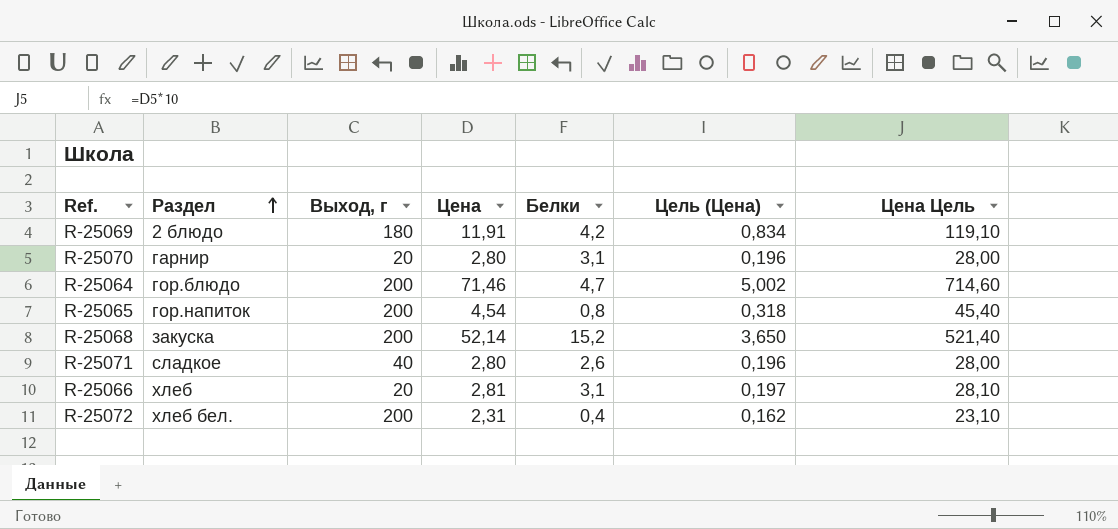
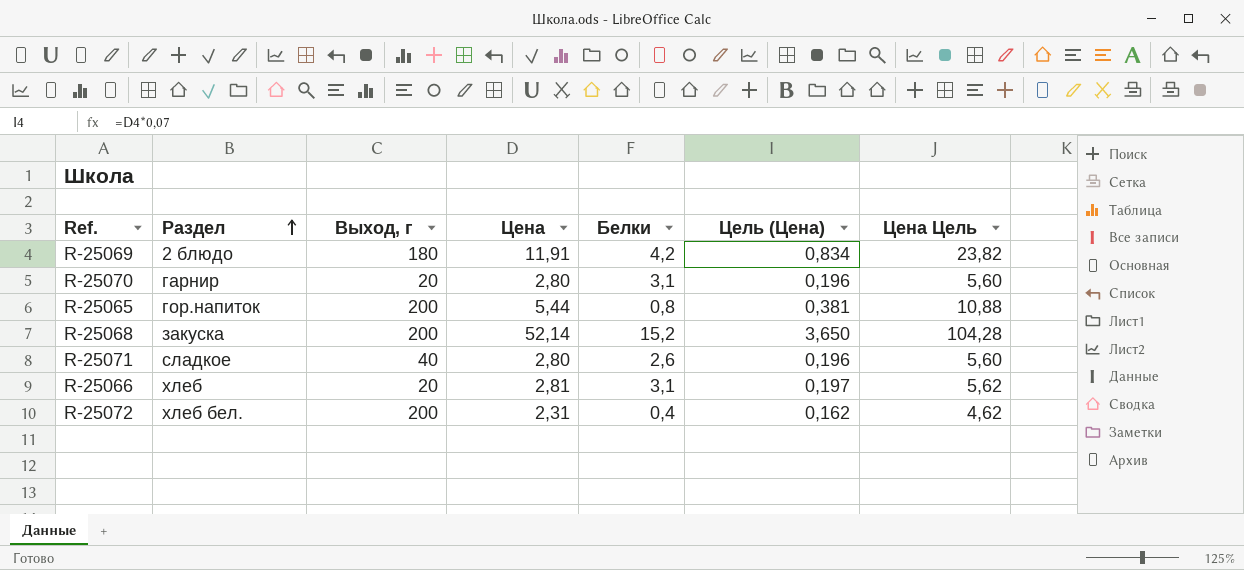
column Цена Цель | formula: [Цена] * 10 -> [Цена] * 2
row R-25064: гор.блюдо | 200 | 71,46 | 4,7 | 5,002 | 714,60 -> none
R-25065 | Цена: 4,54 -> 5,44
R-25065 | Цель (Цена): 0,318 -> 0,381

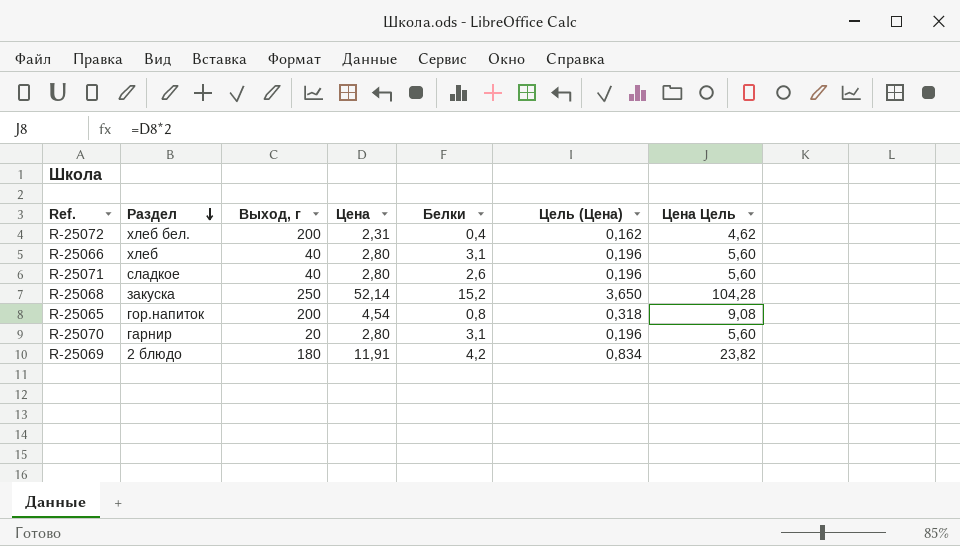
row order: Раздел ascending -> Раздел descending
R-25066 | Выход, г: 20 -> 40
R-25066 | Цена: 2,81 -> 2,80
R-25066 | Цель (Цена): 0,197 -> 0,196
R-25066 | Цена Цель: 5,62 -> 5,60
R-25068 | Выход, г: 200 -> 250
R-25065 | Цена: 5,44 -> 4,54
R-25065 | Цель (Цена): 0,381 -> 0,318
R-25065 | Цена Цель: 10,88 -> 9,08

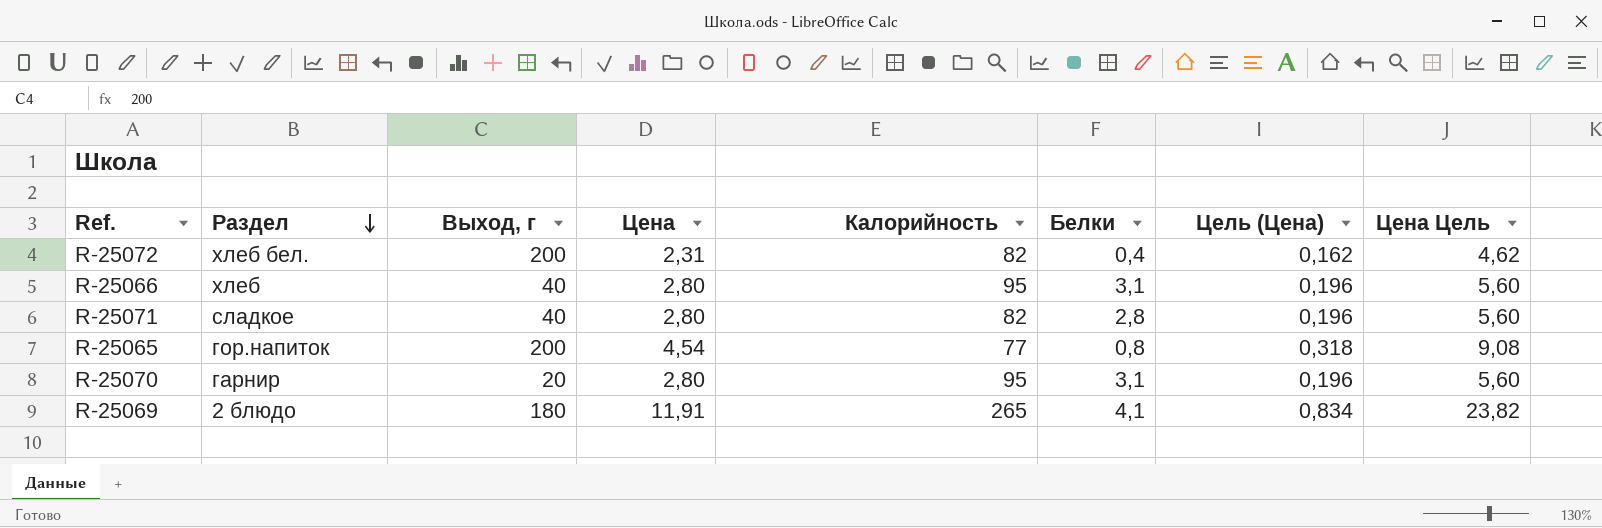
column Калорийность | position: none -> 5
row R-25068: закуска | 250 | 52,14 | 15,2 | 3,650 | 104,28 -> none
R-25071 | Белки: 2,6 -> 2,8
R-25069 | Белки: 4,2 -> 4,1

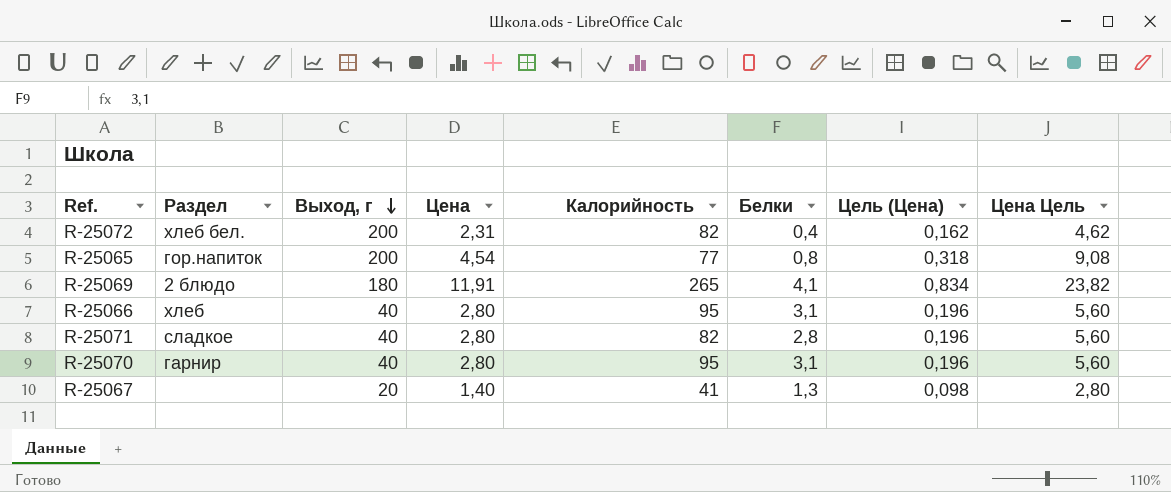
row order: Раздел descending -> Выход, г descending
R-25070 | Выход, г: 20 -> 40
row R-25067: none -> none | 20 | 1,40 | 41 | 1,3 | 0,098 | 2,80

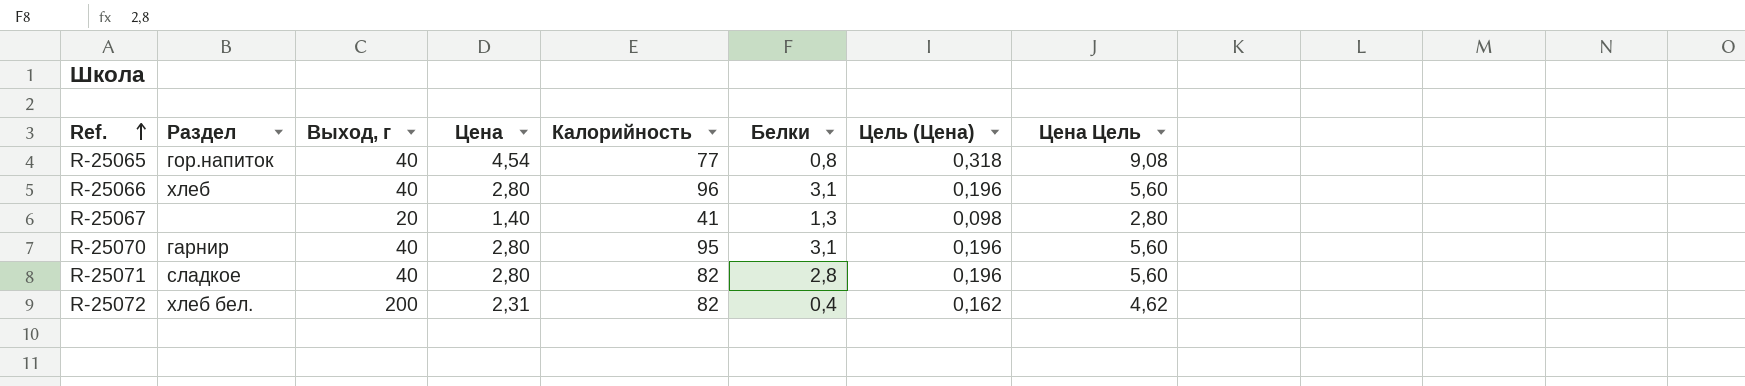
row order: Выход, г descending -> Ref. ascending
row R-25069: 2 блюдо | 180 | 11,91 | 265 | 4,1 | 0,834 | 23,82 -> none
R-25065 | Выход, г: 200 -> 40
R-25066 | Калорийность: 95 -> 96

